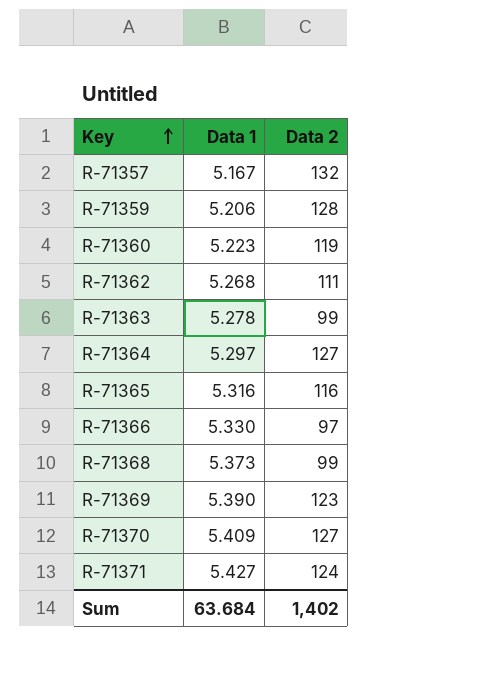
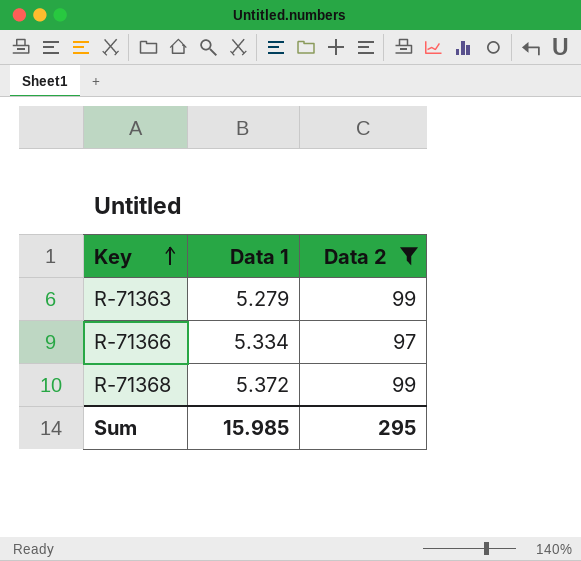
filter: none -> Data 2 <= 99
R-71363 | Data 1: 5.278 -> 5.279
R-71366 | Data 1: 5.330 -> 5.334
R-71368 | Data 1: 5.373 -> 5.372
Sum | Data 1: 63.684 -> 15.985
Sum | Data 2: 1,402 -> 295

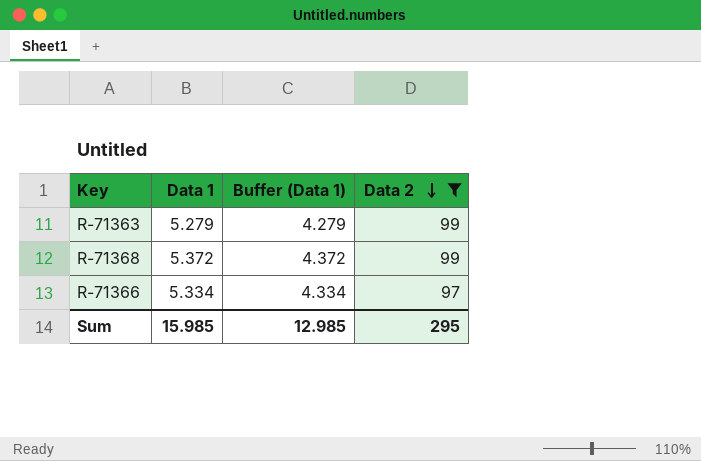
row order: Key ascending -> Data 2 descending
column Buffer (Data 1) | formula: none -> [Data 1] - 1

